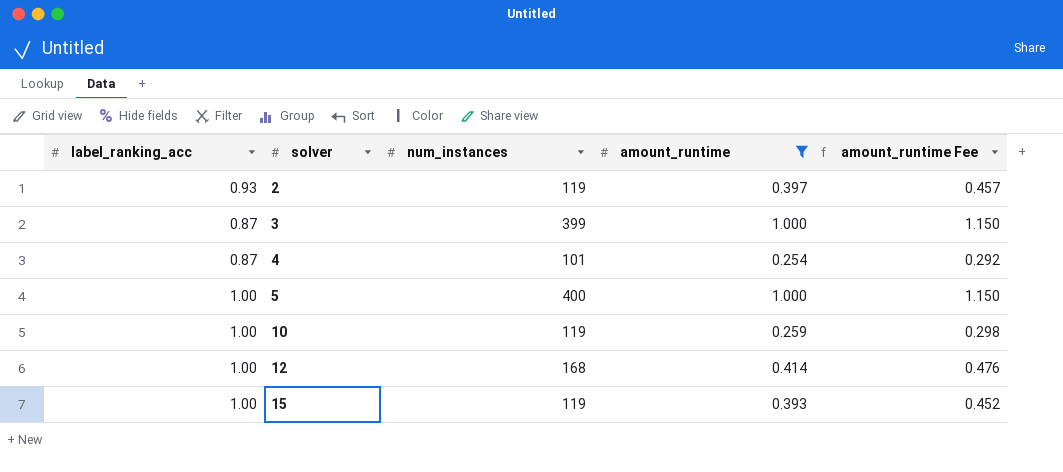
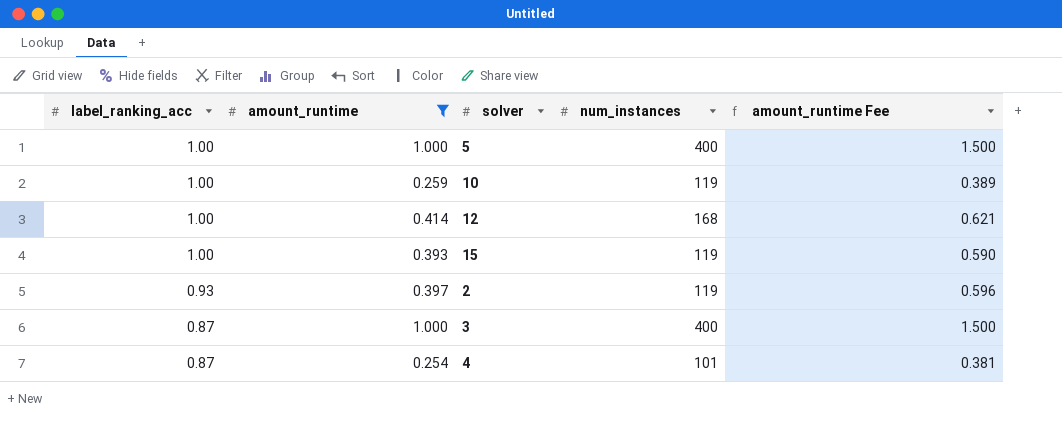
row order: solver ascending -> label_ranking_acc descending
column amount_runtime | position: 4 -> 2
column amount_runtime Fee | formula: [amount_runtime] * 1.15 -> [amount_runtime] * 1.5
3 | num_instances: 399 -> 400

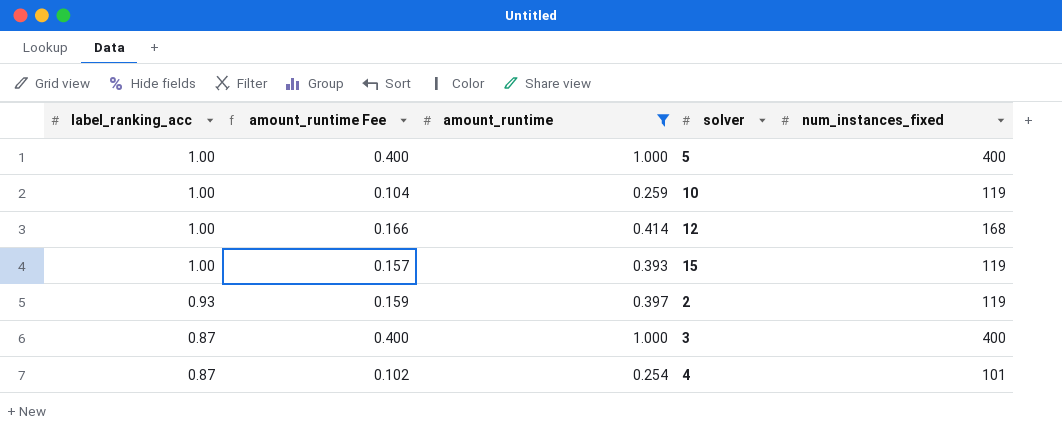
column amount_runtime Fee | formula: [amount_runtime] * 1.5 -> [amount_runtime] * 0.4
column amount_runtime Fee | position: 5 -> 2
column name: num_instances -> num_instances_fixed

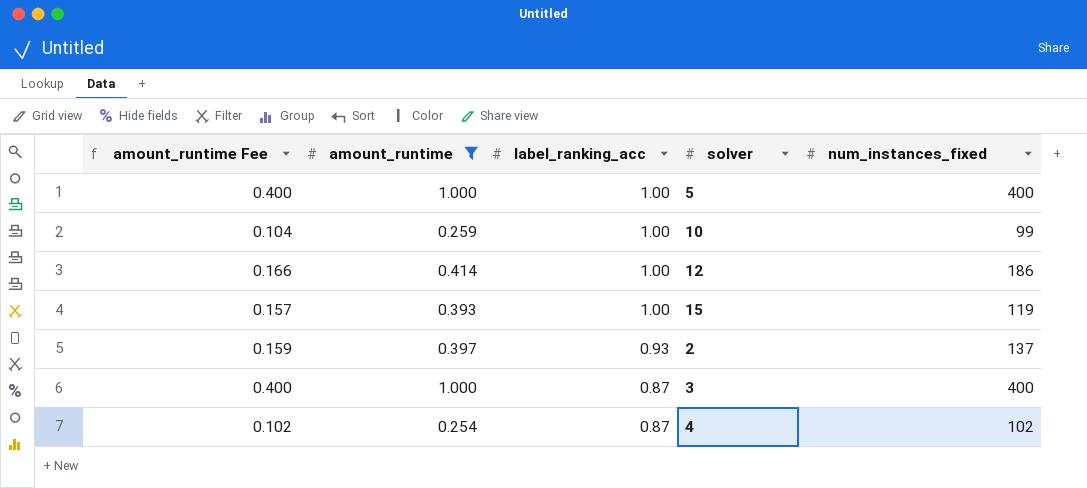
column label_ranking_acc | position: 1 -> 3
10 | num_instances_fixed: 119 -> 99
12 | num_instances_fixed: 168 -> 186
2 | num_instances_fixed: 119 -> 137
4 | num_instances_fixed: 101 -> 102

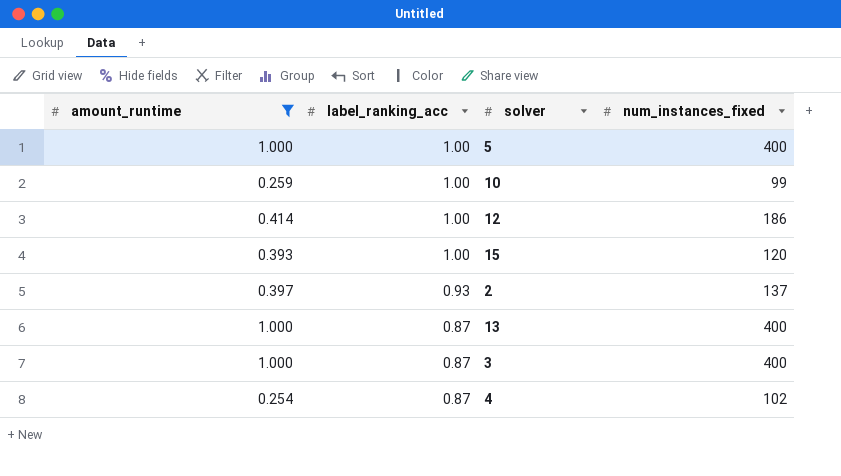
column amount_runtime Fee | formula: [amount_runtime] * 0.4 -> none
15 | num_instances_fixed: 119 -> 120
row 13: none -> 1.000 | 0.87 | 400

